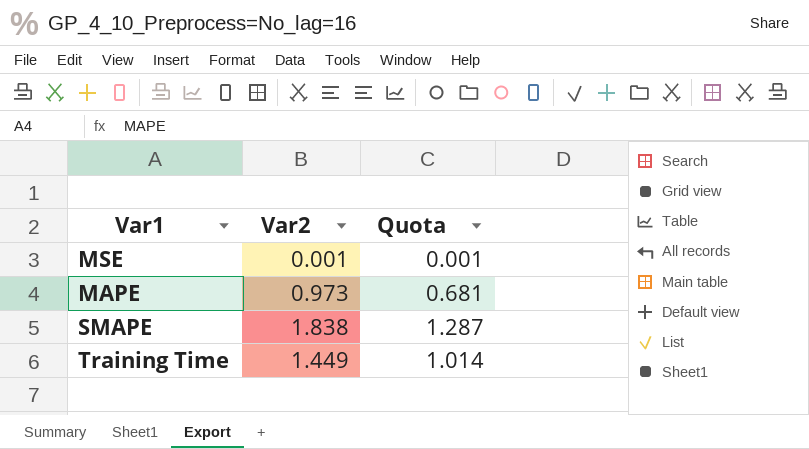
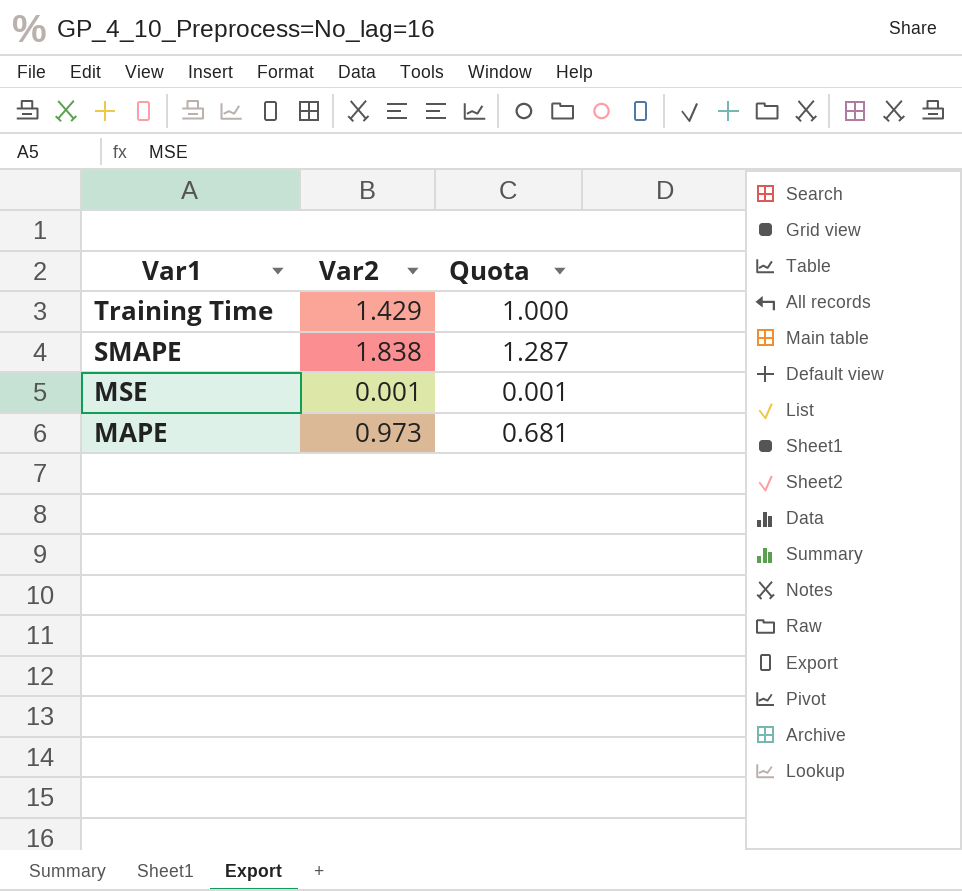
row order: none -> Var1 descending
Training Time | Var2: 1.449 -> 1.429
Training Time | Quota: 1.014 -> 1.000

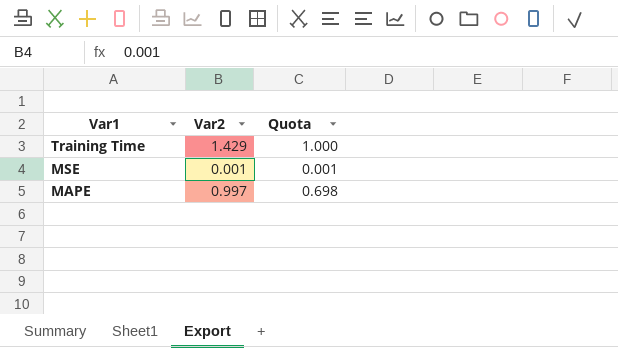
row SMAPE: 1.838 | 1.287 -> none
MAPE | Var2: 0.973 -> 0.997
MAPE | Quota: 0.681 -> 0.698

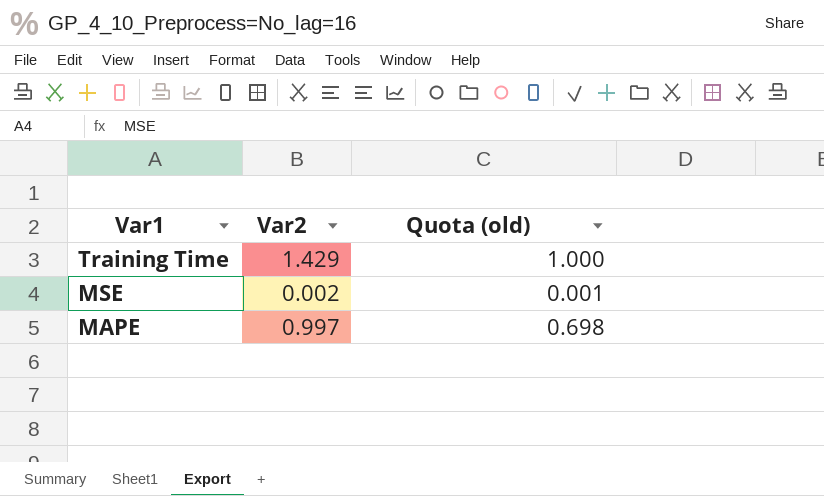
column name: Quota -> Quota (old)
MSE | Var2: 0.001 -> 0.002

